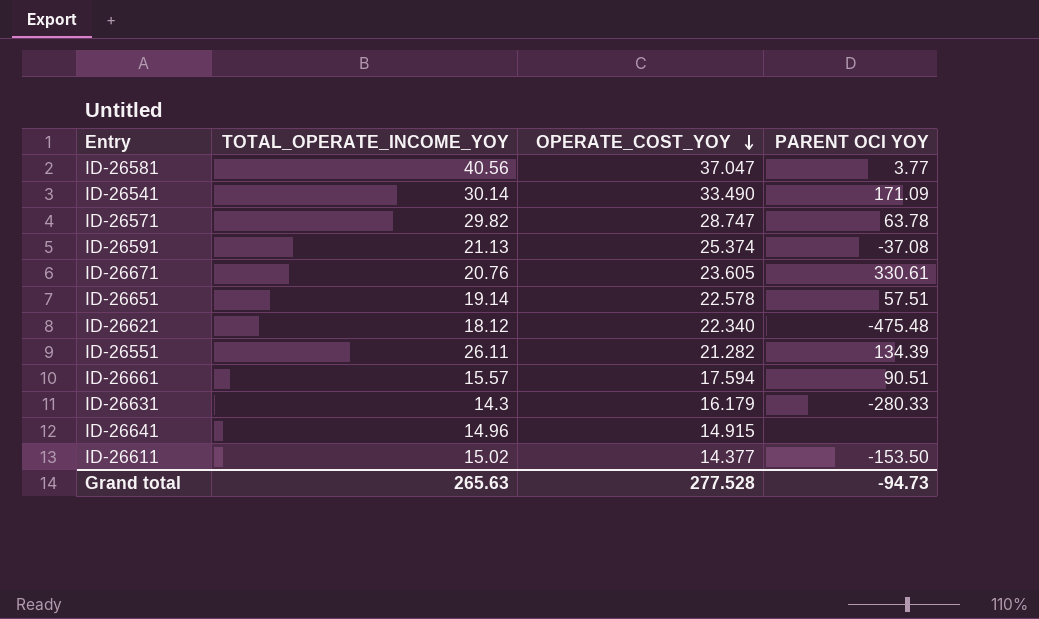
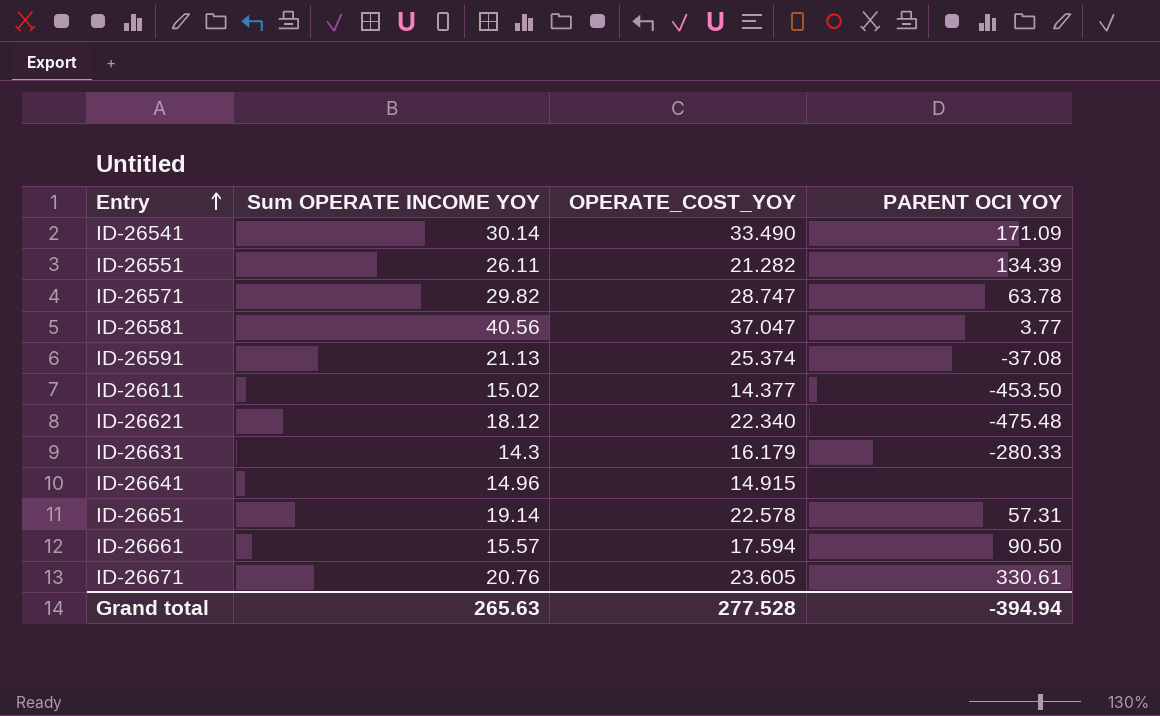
row order: OPERATE_COST_YOY descending -> Entry ascending
column name: TOTAL_OPERATE_INCOME_YOY -> Sum OPERATE INCOME YOY
ID-26611 | PARENT OCI YOY: -153.50 -> -453.50
ID-26651 | PARENT OCI YOY: 57.51 -> 57.31
ID-26661 | PARENT OCI YOY: 90.51 -> 90.50
Grand total | PARENT OCI YOY: -94.73 -> -394.94

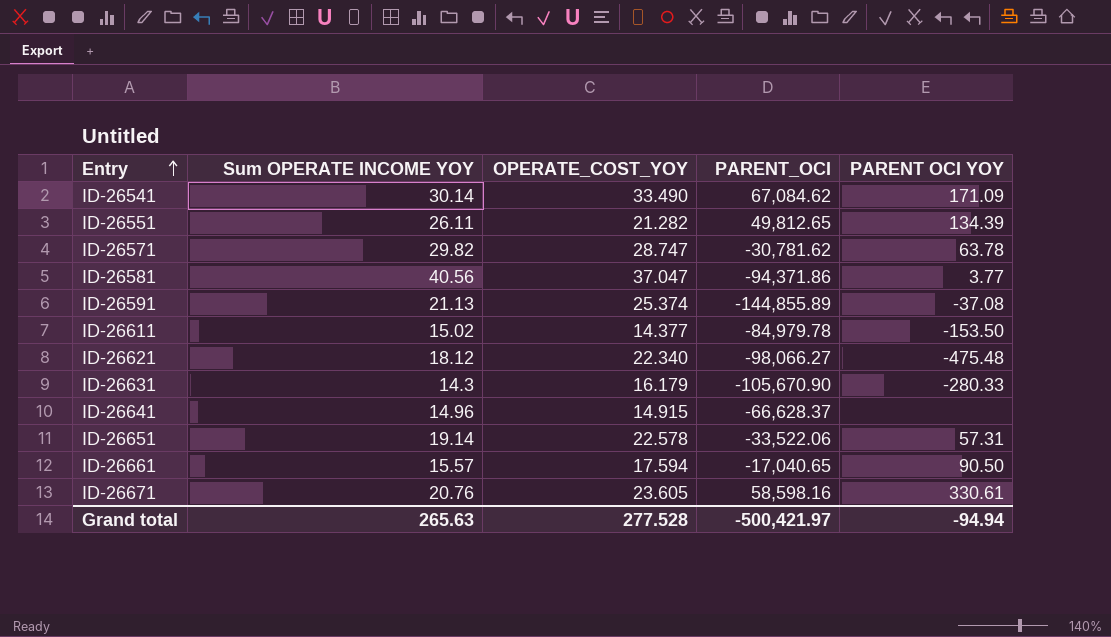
column PARENT_OCI | position: none -> 4
ID-26611 | PARENT OCI YOY: -453.50 -> -153.50
Grand total | PARENT OCI YOY: -394.94 -> -94.94

